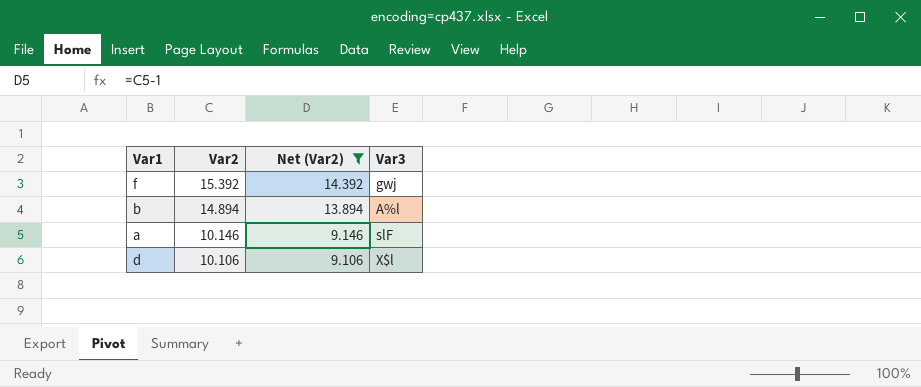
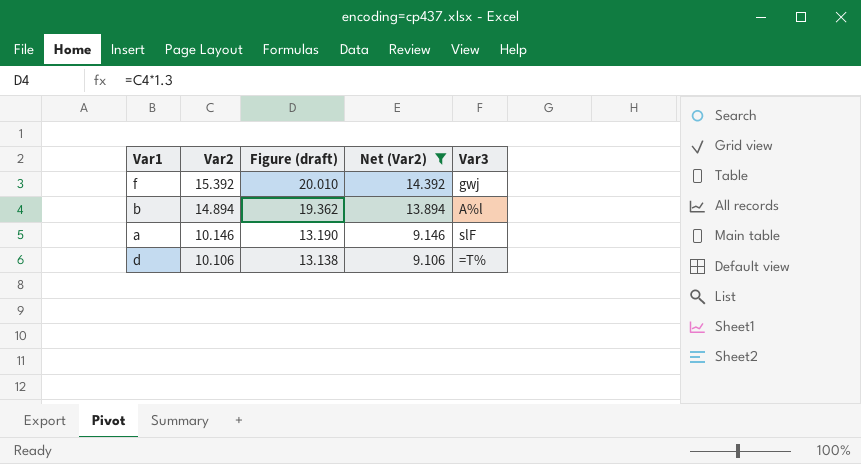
column Figure (draft) | formula: none -> [Var2] * 1.3
d | Var3: X$l -> =T%

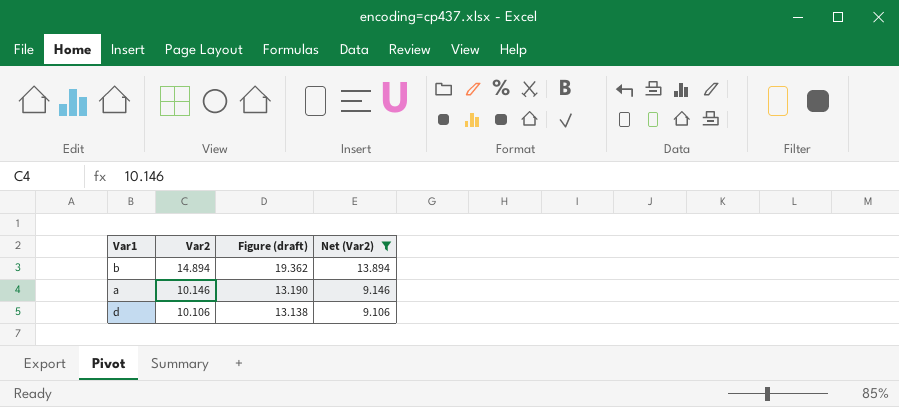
column Var3 | position: 5 -> none
row f: 15.392 | 20.010 | 14.392 | gwj -> none

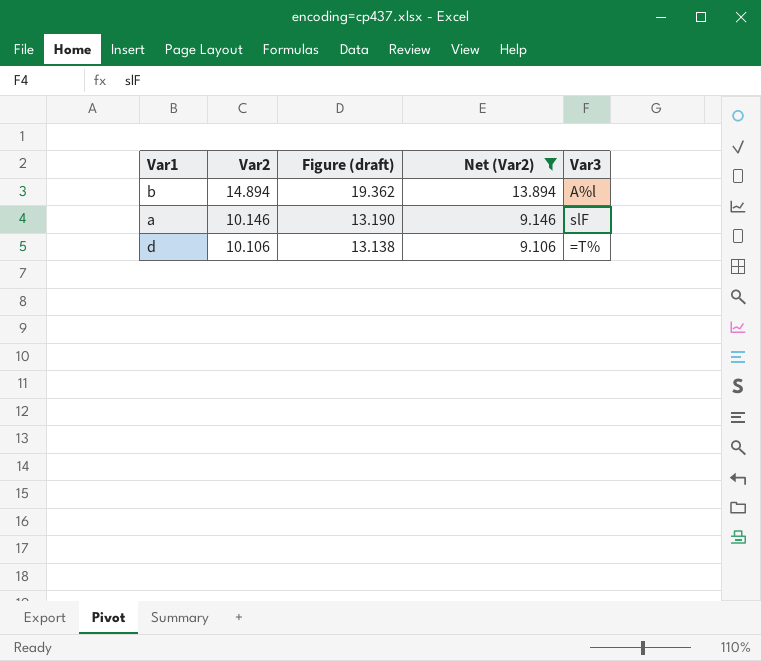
column Var3 | position: none -> 5

